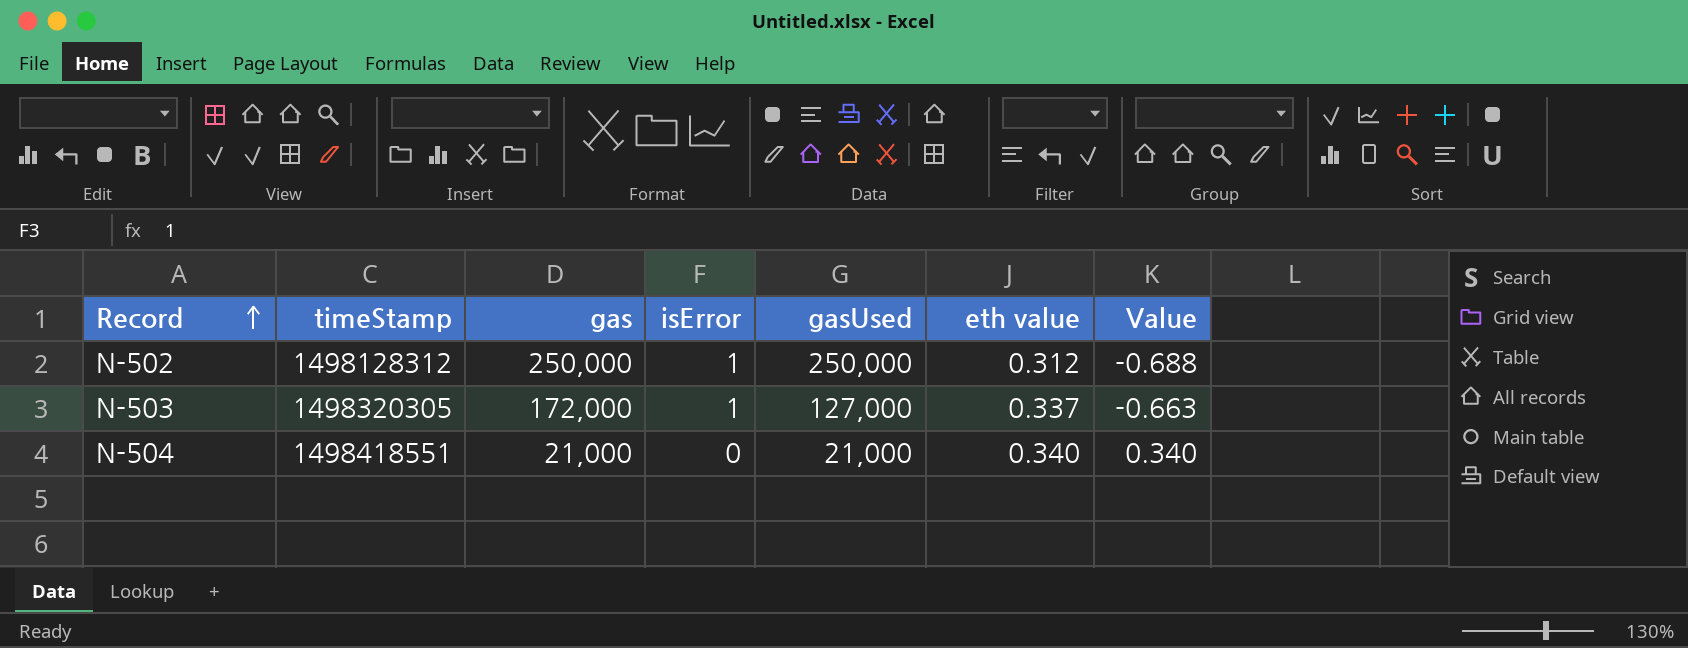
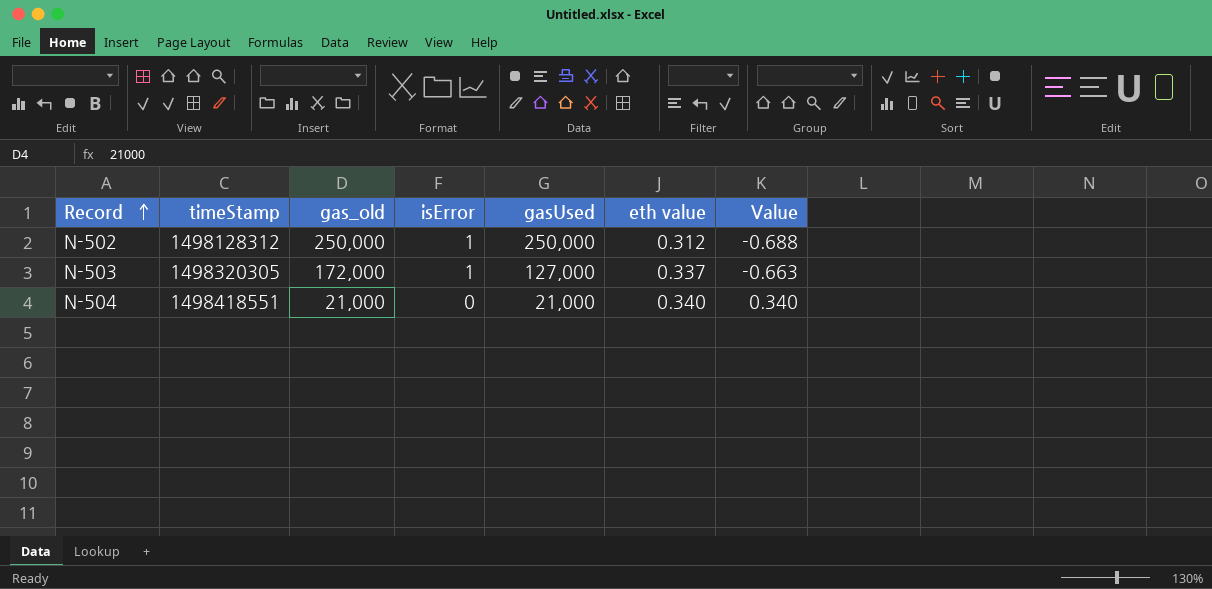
column name: gas -> gas_old

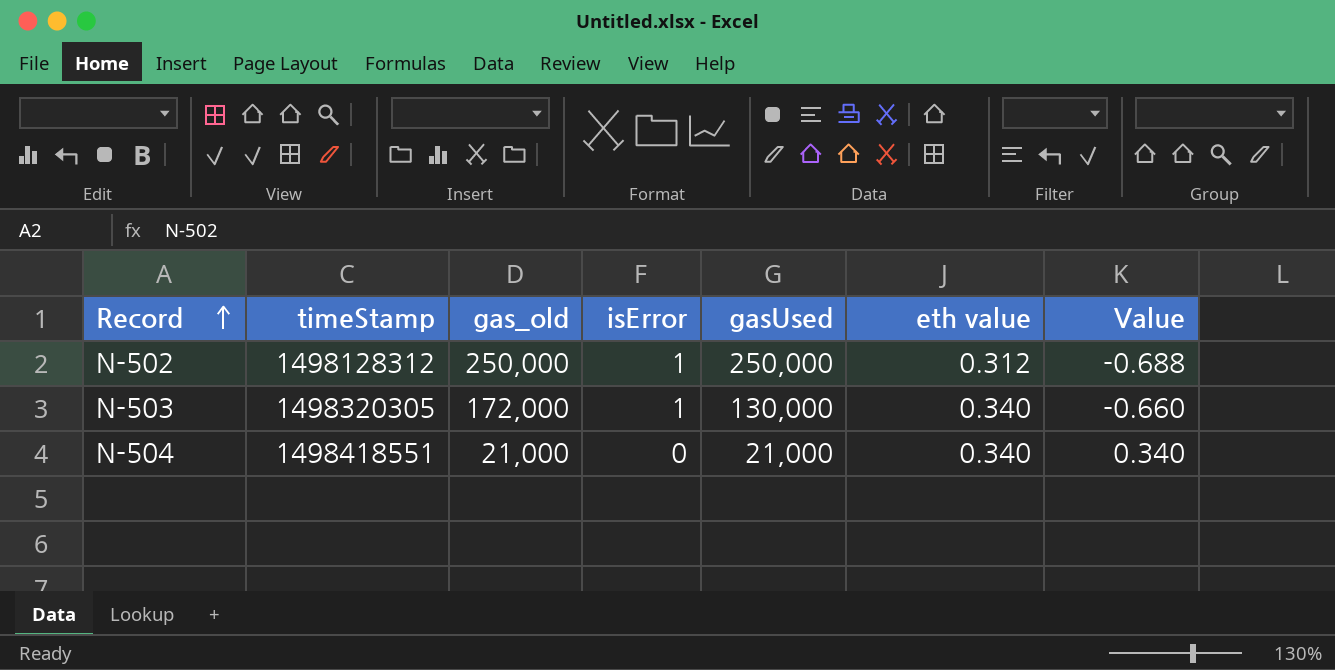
N-503 | gasUsed: 127,000 -> 130,000
N-503 | eth value: 0.337 -> 0.340
N-503 | Value: -0.663 -> -0.660

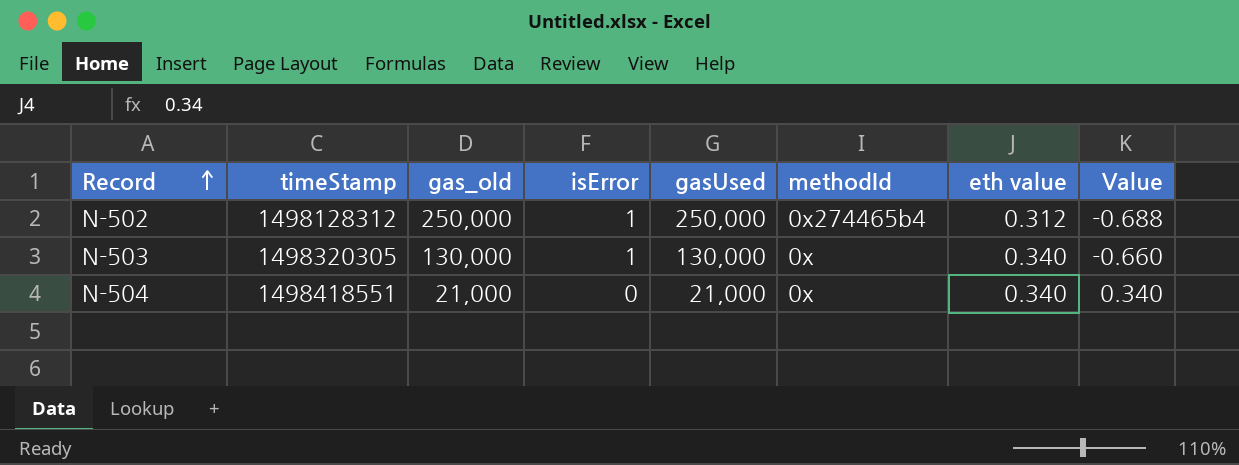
column methodId | position: none -> 6
N-503 | gas_old: 172,000 -> 130,000

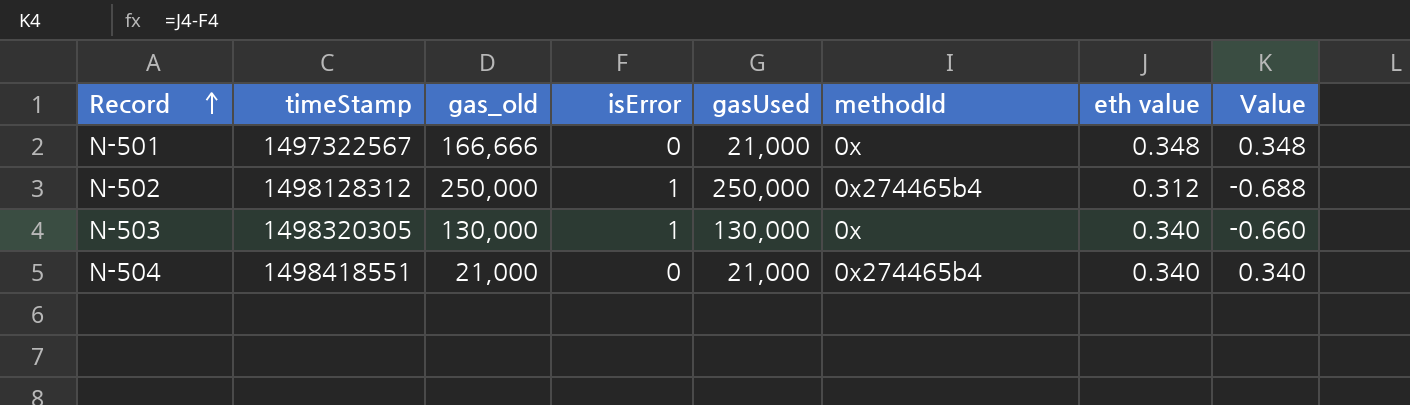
row N-501: none -> 1497322567 | 166,666 | 0 | 21,000 | 0x | 0.348 | 0.348
N-504 | methodId: 0x -> 0x274465b4

